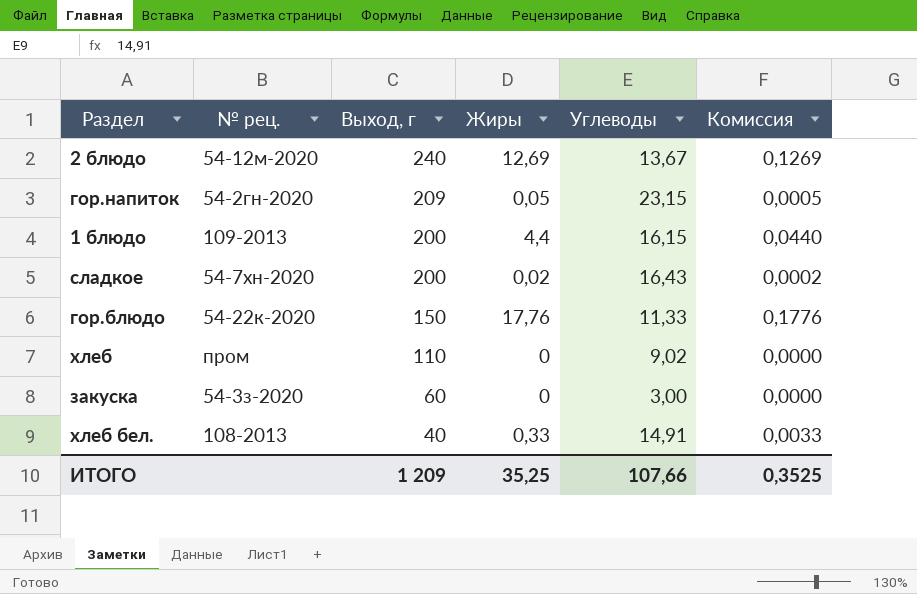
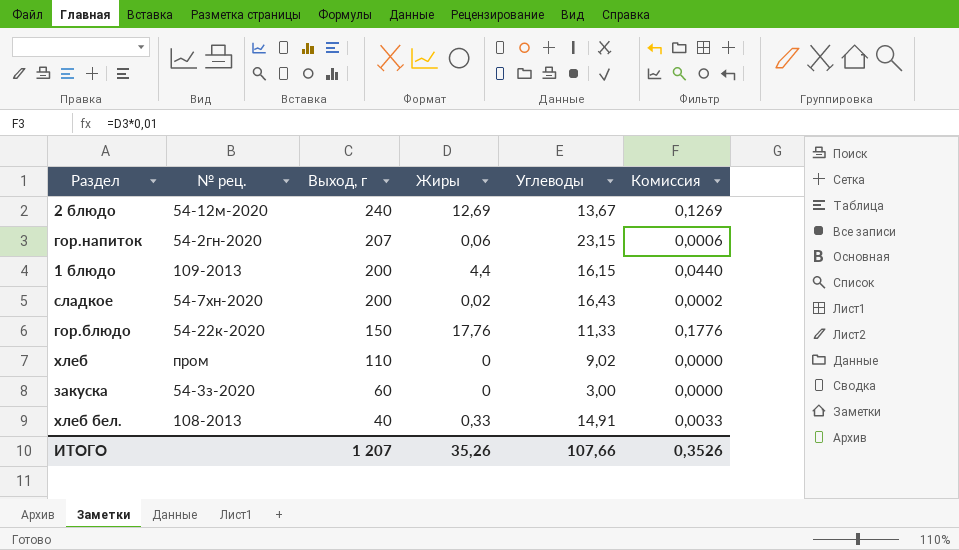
гор.напиток | Выход, г: 209 -> 207
гор.напиток | Жиры: 0,05 -> 0,06
гор.напиток | Комиссия: 0,0005 -> 0,0006
ИТОГО | Выход, г: 1 209 -> 1 207
ИТОГО | Жиры: 35,25 -> 35,26
ИТОГО | Комиссия: 0,3525 -> 0,3526

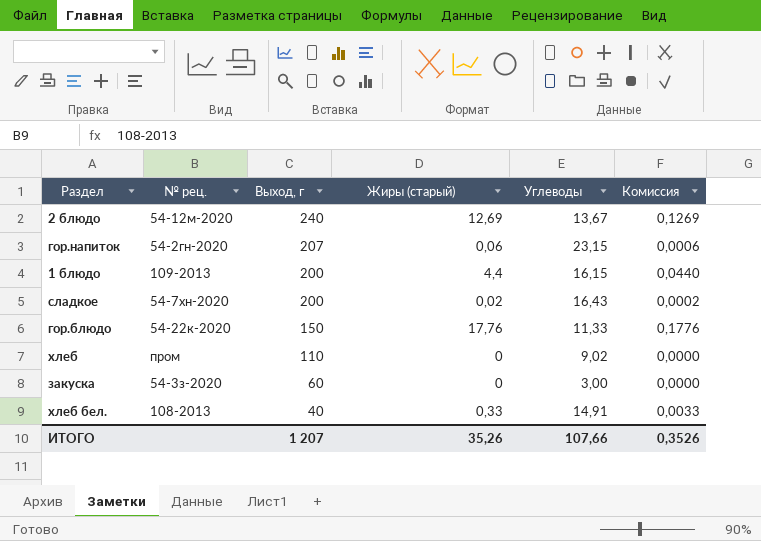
column name: Жиры -> Жиры (старый)

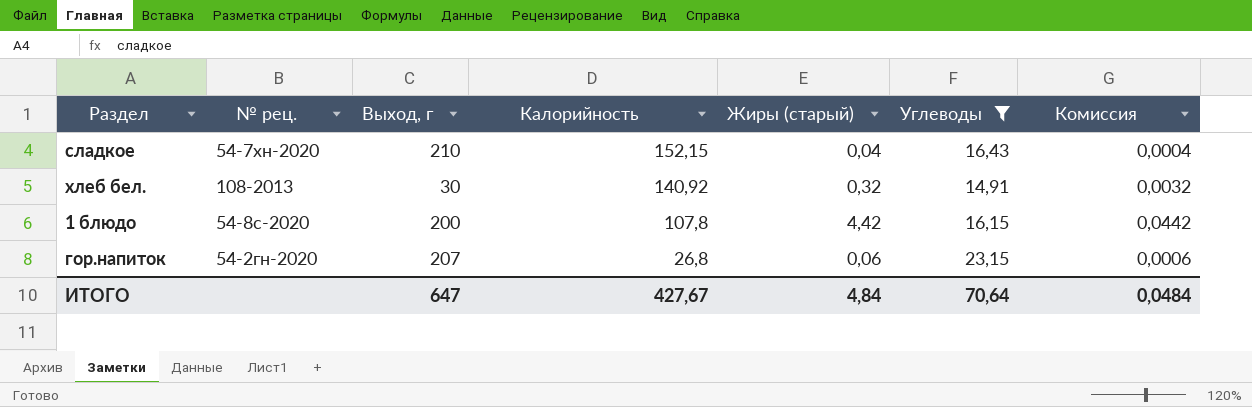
filter: none -> Углеводы >= 14,91
row order: Выход, г descending -> Калорийность descending
column Калорийность | position: none -> 4
сладкое | Выход, г: 200 -> 210
сладкое | Жиры (старый): 0,02 -> 0,04
сладкое | Комиссия: 0,0002 -> 0,0004
хлеб бел. | Выход, г: 40 -> 30
хлеб бел. | Жиры (старый): 0,33 -> 0,32
хлеб бел. | Комиссия: 0,0033 -> 0,0032
1 блюдо | № рец.: 109-2013 -> 54-8с-2020
1 блюдо | Жиры (старый): 4,4 -> 4,42
1 блюдо | Комиссия: 0,0440 -> 0,0442
ИТОГО | Выход, г: 1 207 -> 647
ИТОГО | Жиры (старый): 35,26 -> 4,84
ИТОГО | Углеводы: 107,66 -> 70,64
ИТОГО | Комиссия: 0,3526 -> 0,0484

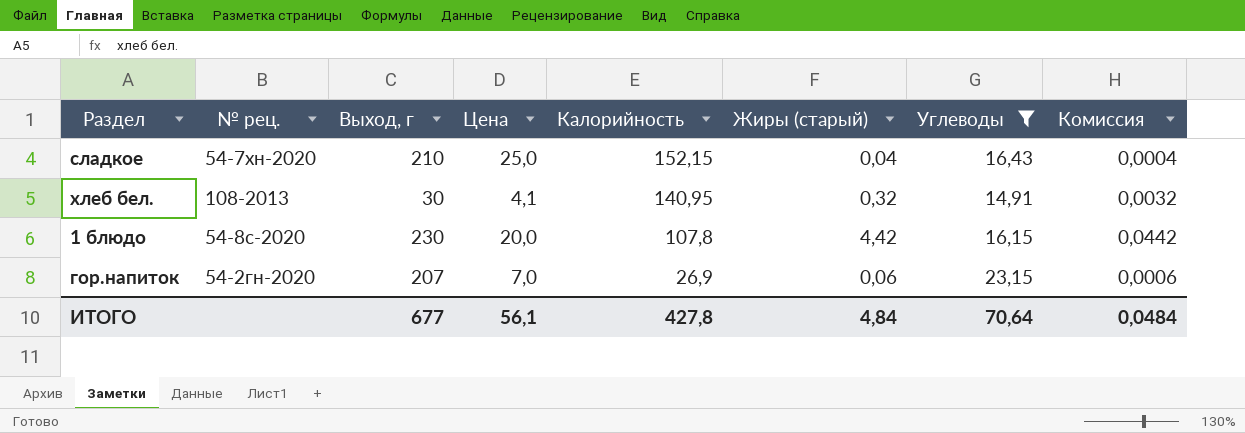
column Цена | position: none -> 4
хлеб бел. | Калорийность: 140,92 -> 140,95
1 блюдо | Выход, г: 200 -> 230
гор.напиток | Калорийность: 26,8 -> 26,9
ИТОГО | Выход, г: 647 -> 677
ИТОГО | Калорийность: 427,67 -> 427,8

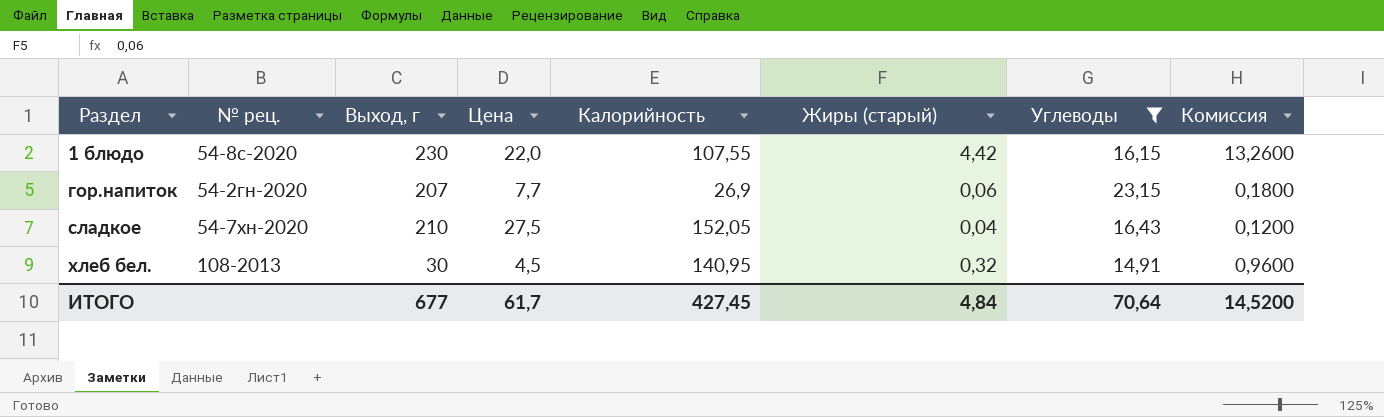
row order: Калорийность descending -> Раздел ascending
column Комиссия | formula: [Жиры (старый)] * 0,01 -> [Жиры (старый)] * 3
1 блюдо | Цена: 20,0 -> 22,0
1 блюдо | Калорийность: 107,8 -> 107,55
гор.напиток | Цена: 7,0 -> 7,7
сладкое | Цена: 25,0 -> 27,5
сладкое | Калорийность: 152,15 -> 152,05
хлеб бел. | Цена: 4,1 -> 4,5
ИТОГО | Цена: 56,1 -> 61,7
ИТОГО | Калорийность: 427,8 -> 427,45
ИТОГО | Комиссия: 0,0484 -> 14,5200

